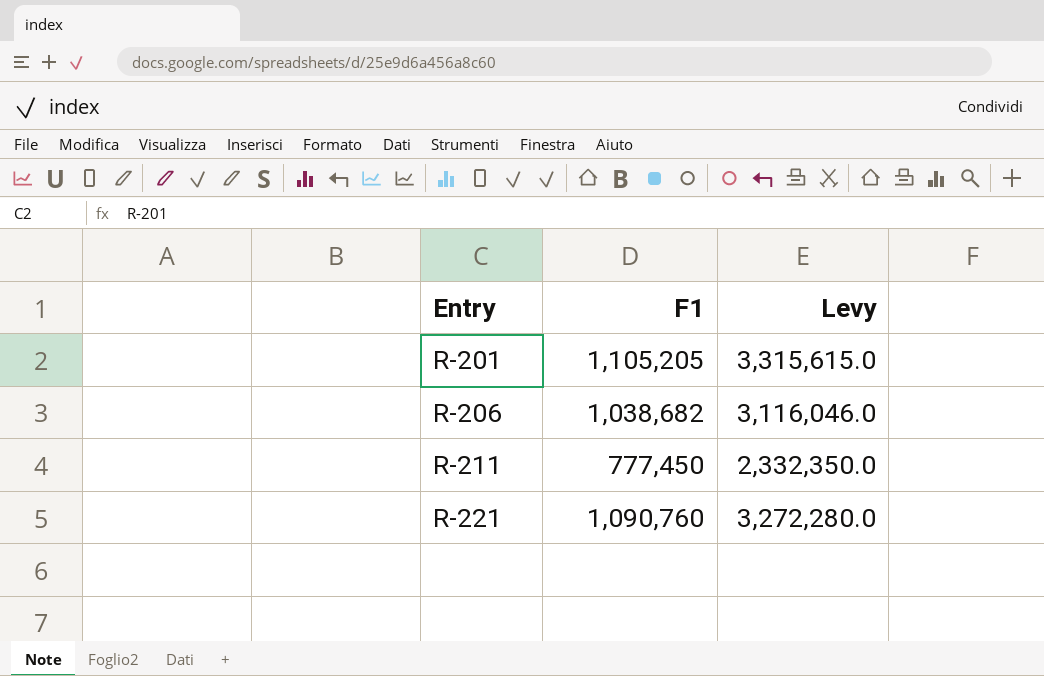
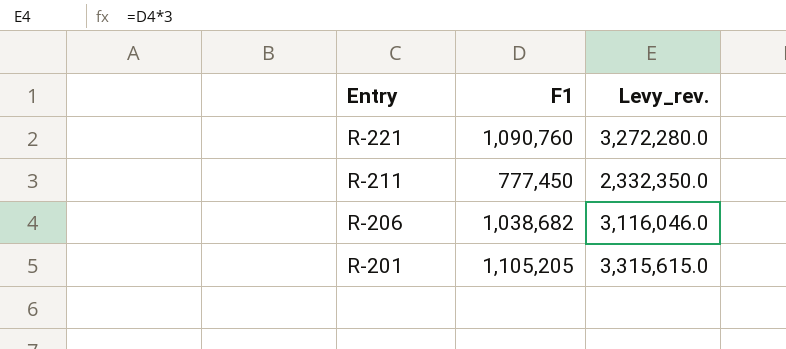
row order: Entry ascending -> Entry descending
column name: Levy -> Levy_rev.

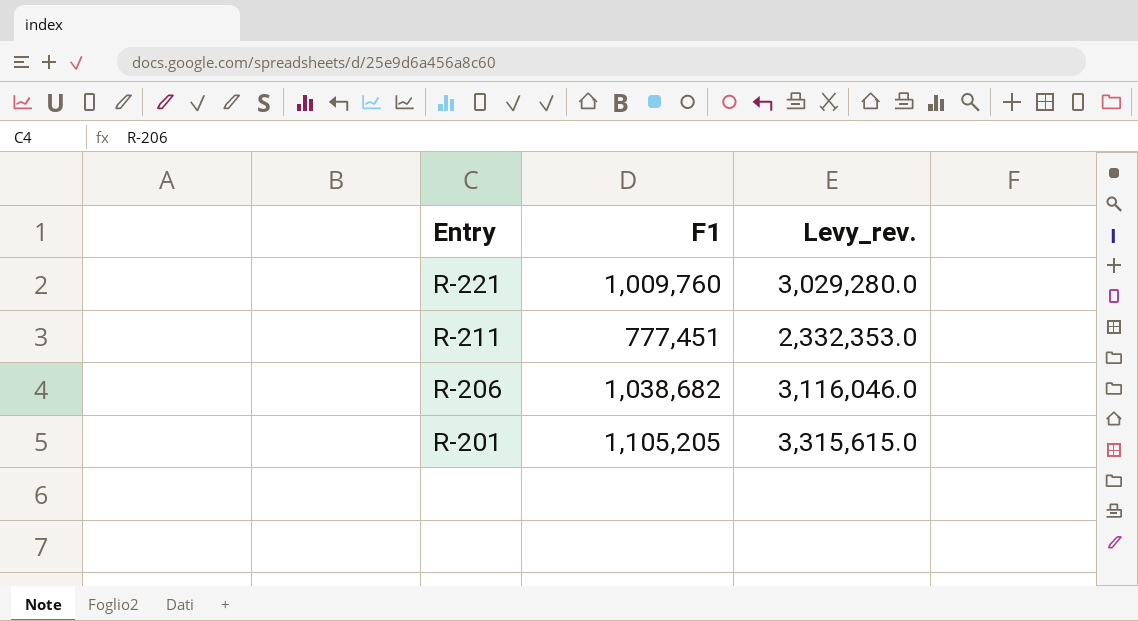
R-221 | F1: 1,090,760 -> 1,009,760
R-221 | Levy_rev.: 3,272,280.0 -> 3,029,280.0
R-211 | F1: 777,450 -> 777,451
R-211 | Levy_rev.: 2,332,350.0 -> 2,332,353.0

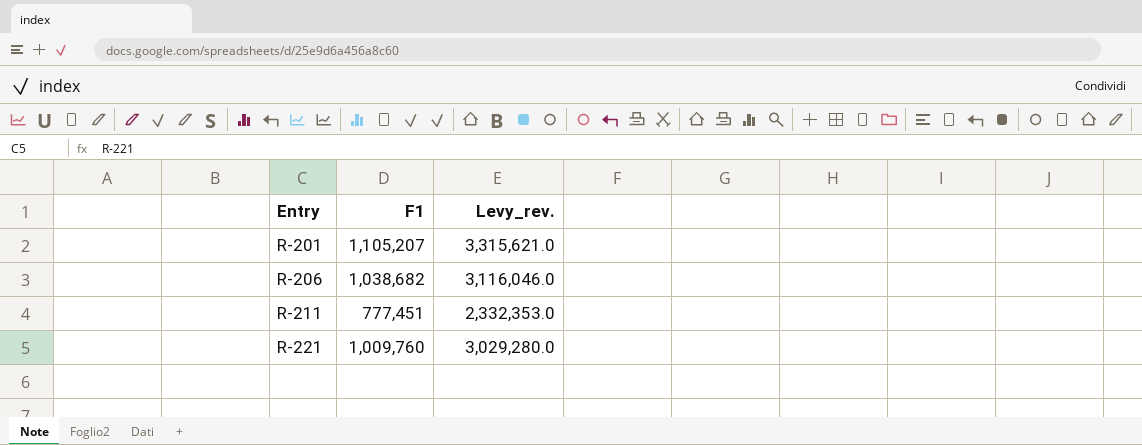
row order: Entry descending -> Entry ascending
R-201 | F1: 1,105,205 -> 1,105,207
R-201 | Levy_rev.: 3,315,615.0 -> 3,315,621.0

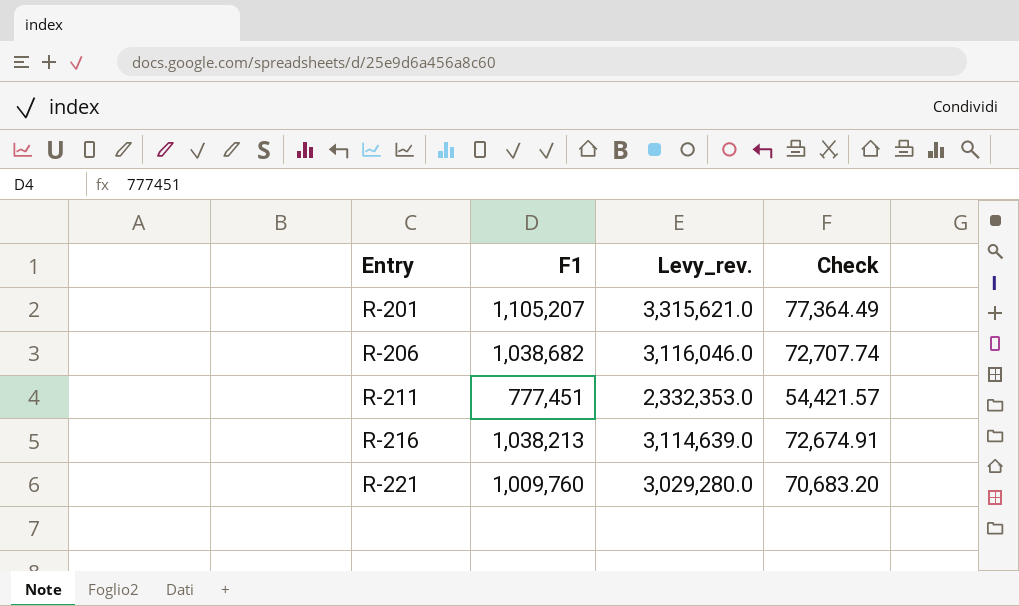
column Check | formula: none -> [F1] * 0.07
row R-216: none -> 1,038,213 | 3,114,639.0 | 72,674.91

